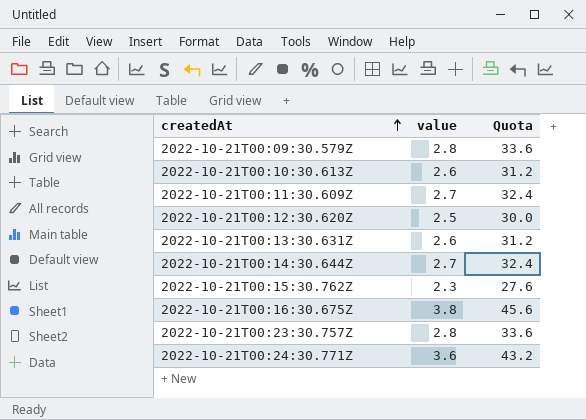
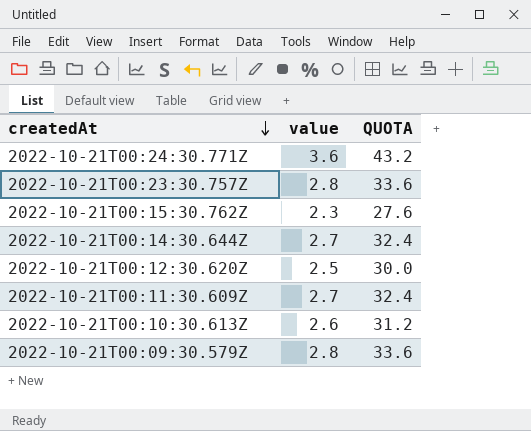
row order: createdAt ascending -> createdAt descending
column name: Quota -> QUOTA
row 2022-10-21T00:13:30.631Z: 2.6 | 31.2 -> none
row 2022-10-21T00:16:30.675Z: 3.8 | 45.6 -> none

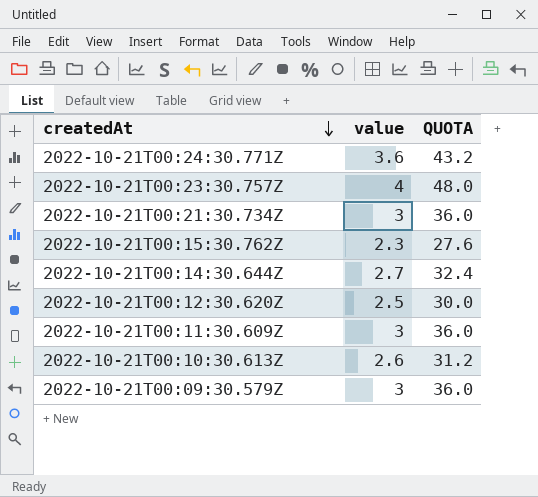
2022-10-21T00:23:30.757Z | value: 2.8 -> 4
2022-10-21T00:23:30.757Z | QUOTA: 33.6 -> 48.0
row 2022-10-21T00:21:30.734Z: none -> 3 | 36.0
2022-10-21T00:11:30.609Z | value: 2.7 -> 3
2022-10-21T00:11:30.609Z | QUOTA: 32.4 -> 36.0
2022-10-21T00:09:30.579Z | value: 2.8 -> 3
2022-10-21T00:09:30.579Z | QUOTA: 33.6 -> 36.0

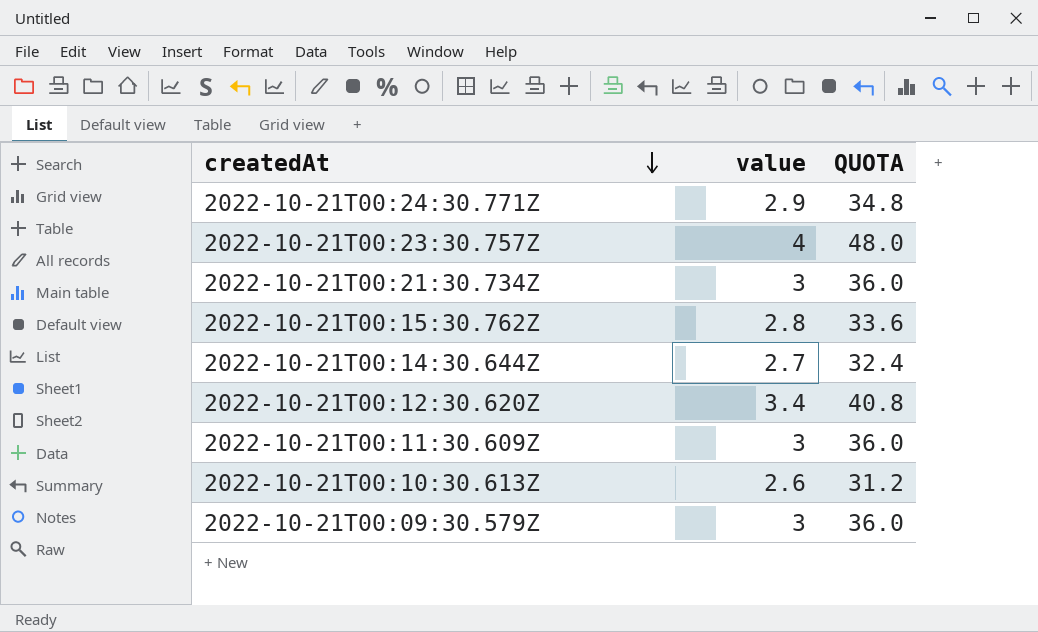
2022-10-21T00:24:30.771Z | value: 3.6 -> 2.9
2022-10-21T00:24:30.771Z | QUOTA: 43.2 -> 34.8
2022-10-21T00:15:30.762Z | value: 2.3 -> 2.8
2022-10-21T00:15:30.762Z | QUOTA: 27.6 -> 33.6
2022-10-21T00:12:30.620Z | value: 2.5 -> 3.4
2022-10-21T00:12:30.620Z | QUOTA: 30.0 -> 40.8

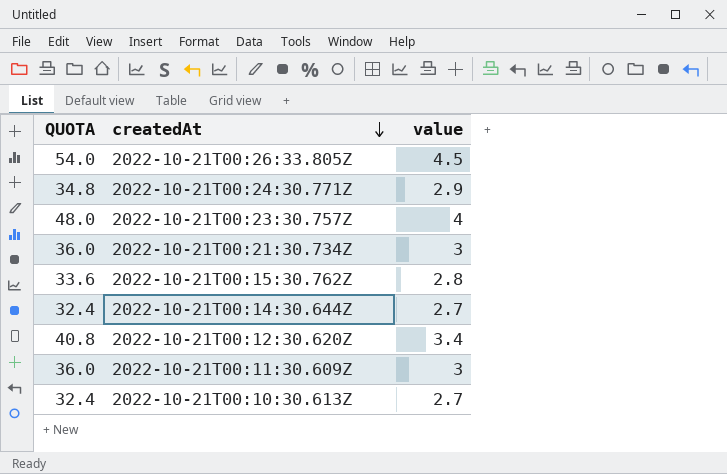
column QUOTA | position: 3 -> 1
row 2022-10-21T00:09:30.579Z: 3 | 36.0 -> none
row 2022-10-21T00:26:33.805Z: none -> 54.0 | 4.5
2022-10-21T00:10:30.613Z | QUOTA: 31.2 -> 32.4
2022-10-21T00:10:30.613Z | value: 2.6 -> 2.7

